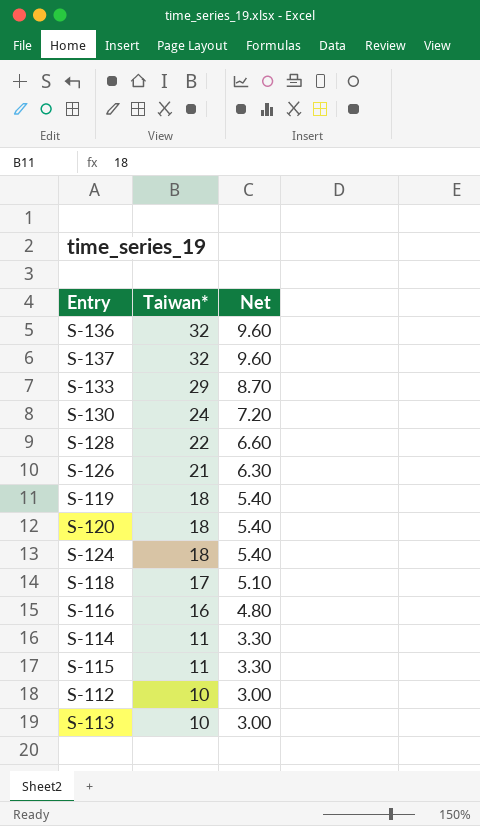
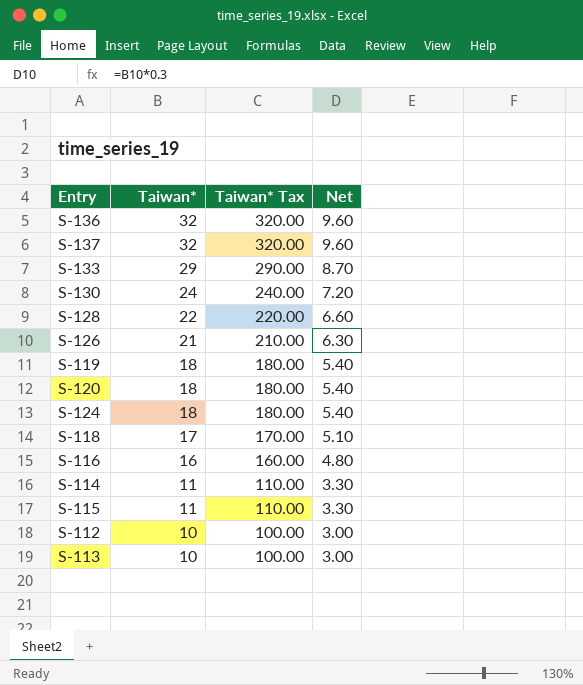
column Taiwan* Tax | formula: none -> [Taiwan*] * 10

